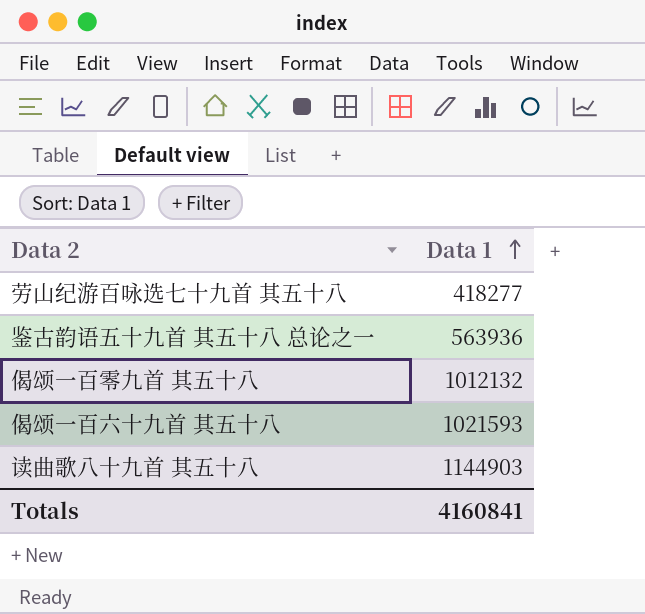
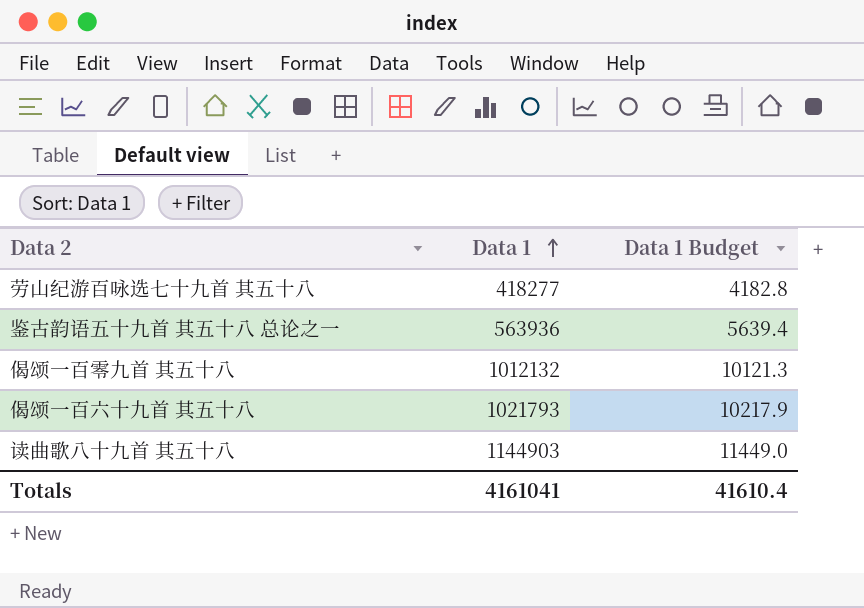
column Data 1 Budget | formula: none -> [Data 1] * 0.01
偈颂一百六十九首 其五十八 | Data 1: 1021593 -> 1021793
Totals | Data 1: 4160841 -> 4161041

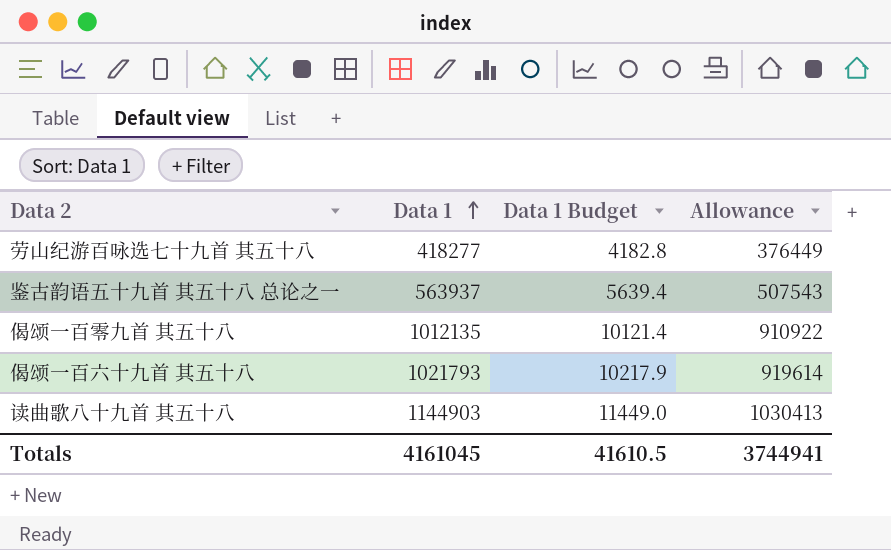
column Allowance | formula: none -> [Data 1] * 0.9
鉴古韵语五十九首 其五十八 总论之一 | Data 1: 563936 -> 563937
偈颂一百零九首 其五十八 | Data 1: 1012132 -> 1012135
偈颂一百零九首 其五十八 | Data 1 Budget: 10121.3 -> 10121.4
Totals | Data 1: 4161041 -> 4161045
Totals | Data 1 Budget: 41610.4 -> 41610.5

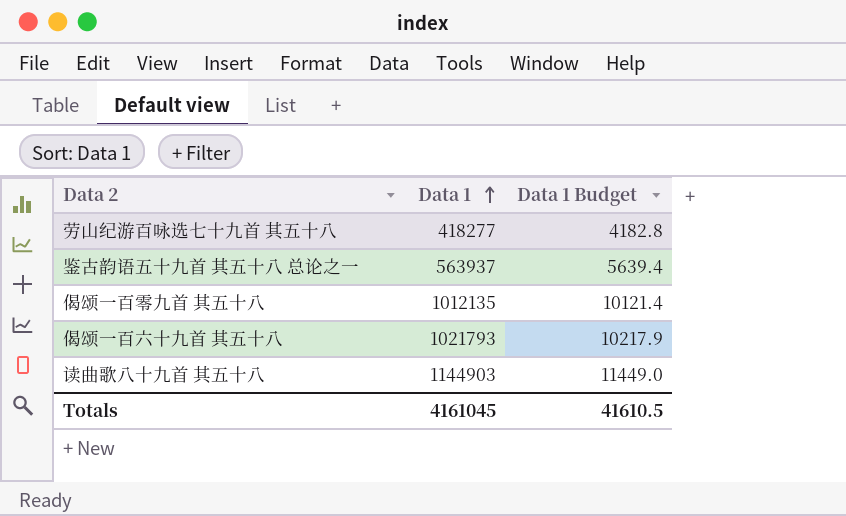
column Allowance | formula: [Data 1] * 0.9 -> none

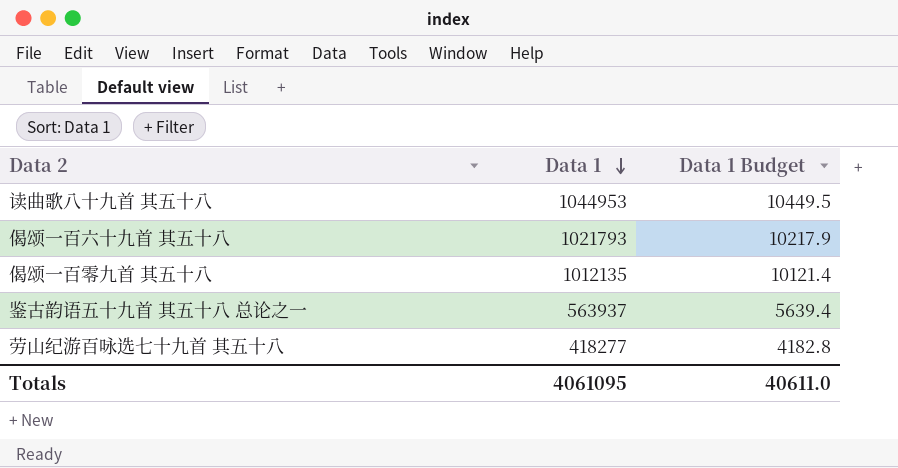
row order: Data 1 ascending -> Data 1 descending
读曲歌八十九首 其五十八 | Data 1: 1144903 -> 1044953
读曲歌八十九首 其五十八 | Data 1 Budget: 11449.0 -> 10449.5
Totals | Data 1: 4161045 -> 4061095
Totals | Data 1 Budget: 41610.5 -> 40611.0

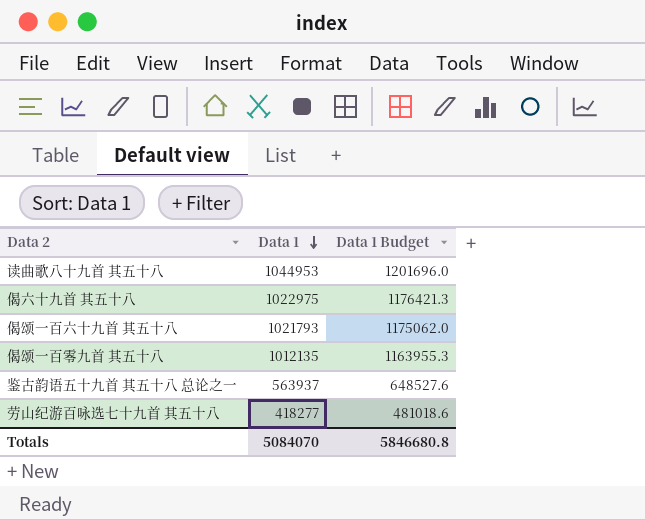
column Data 1 Budget | formula: [Data 1] * 0.01 -> [Data 1] * 1.15
row 偈六十九首 其五十八: none -> 1022975 | 1176421.3
Totals | Data 1: 4061095 -> 5084070
Totals | Data 1 Budget: 40611.0 -> 5846680.8

